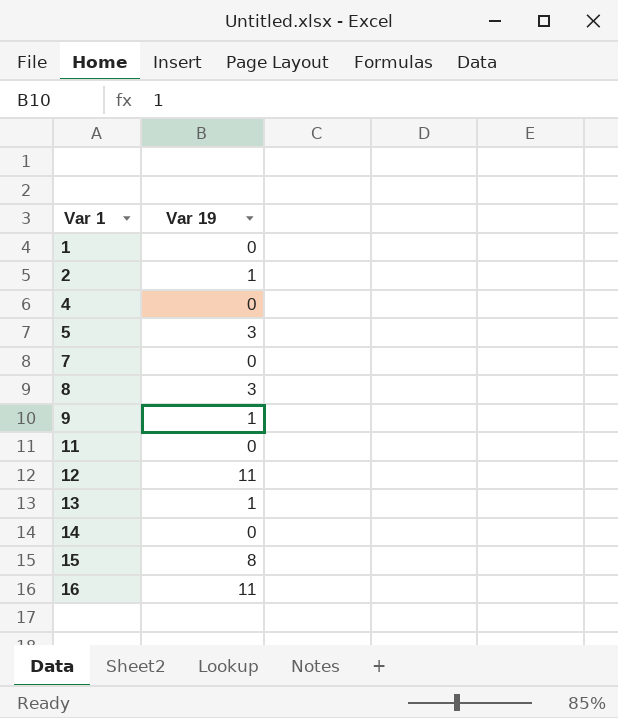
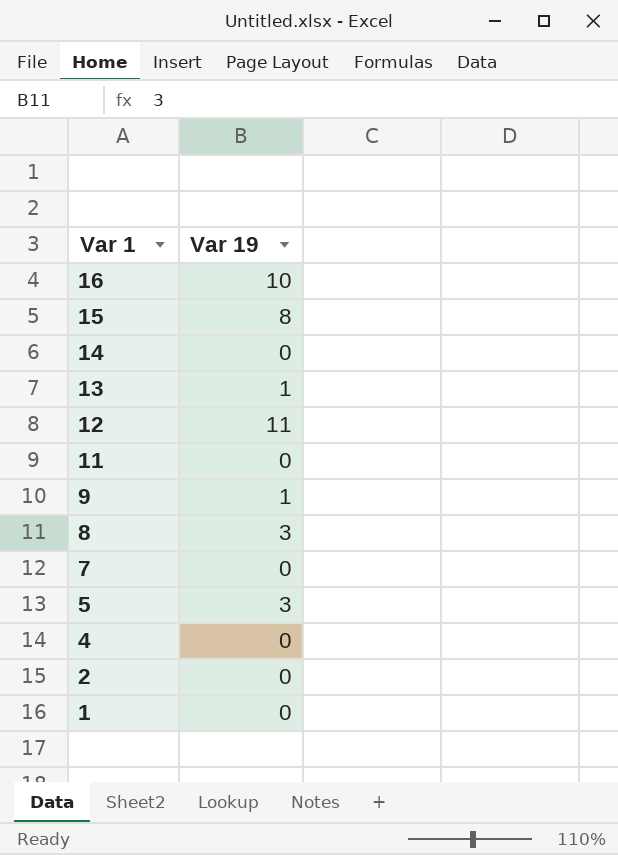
row order: Var 1 ascending -> Var 1 descending
16 | Var 19: 11 -> 10
2 | Var 19: 1 -> 0

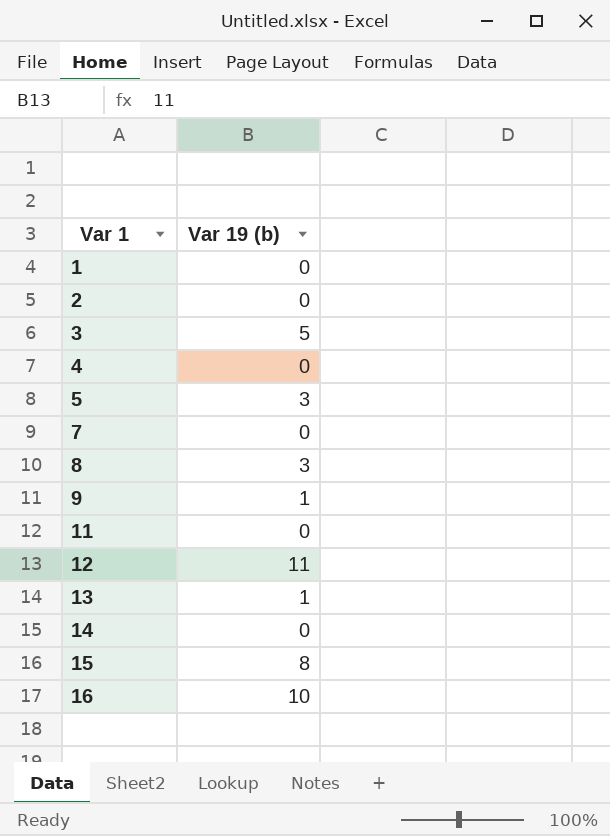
row order: Var 1 descending -> Var 1 ascending
column name: Var 19 -> Var 19 (b)
row 3: none -> 5

